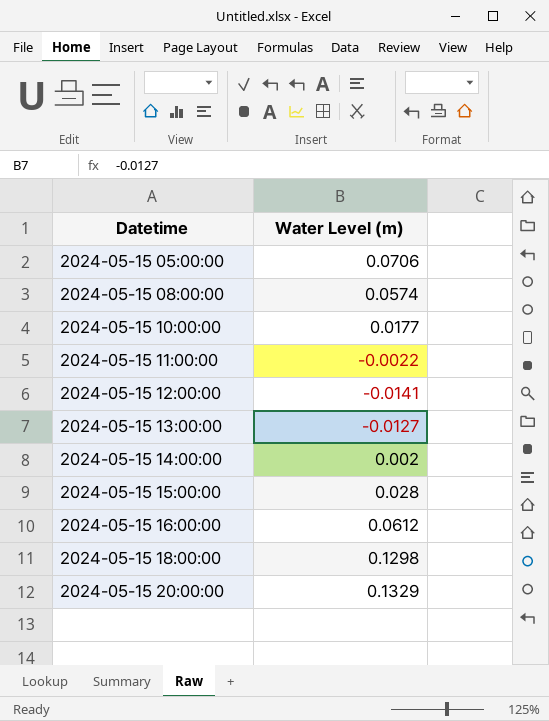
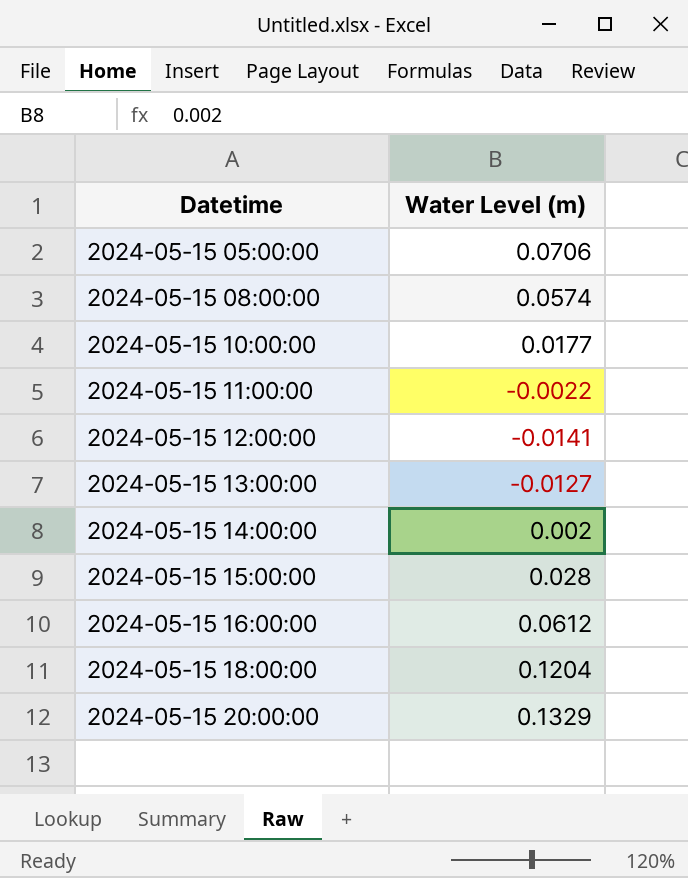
2024-05-15 18:00:00 | Water Level (m): 0.1298 -> 0.1204

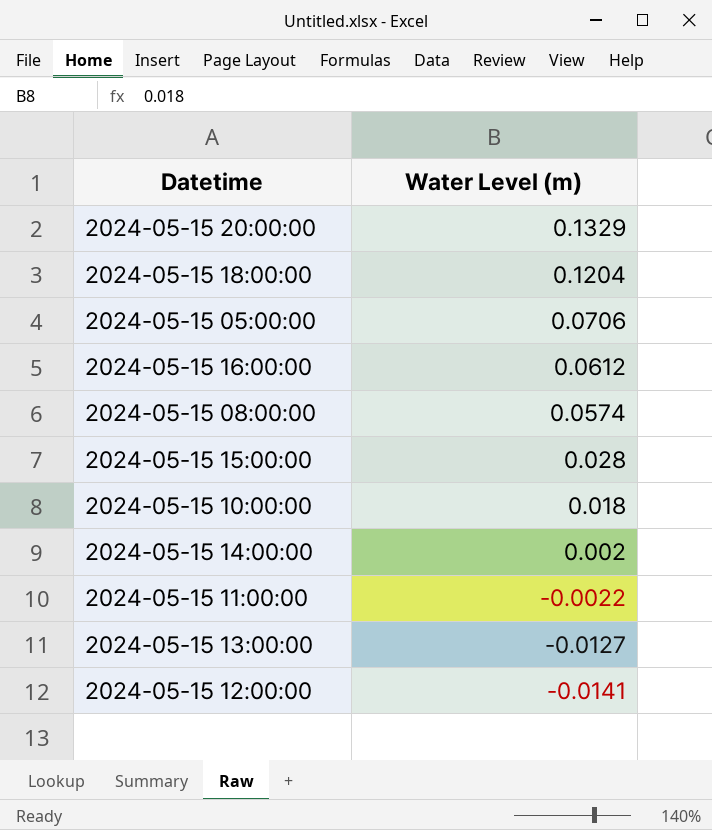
row order: Datetime ascending -> Water Level (m) descending
2024-05-15 10:00:00 | Water Level (m): 0.0177 -> 0.018

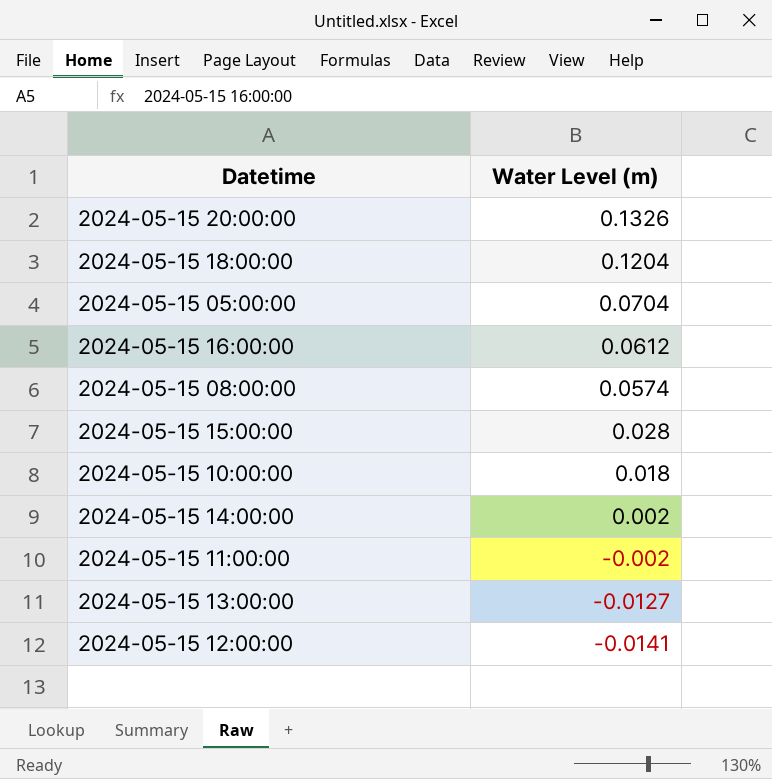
2024-05-15 20:00:00 | Water Level (m): 0.1329 -> 0.1326
2024-05-15 05:00:00 | Water Level (m): 0.0706 -> 0.0704
2024-05-15 11:00:00 | Water Level (m): -0.0022 -> -0.002

